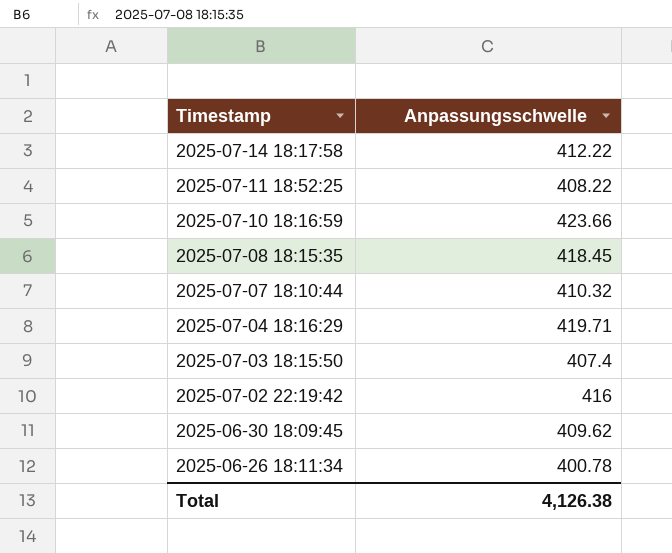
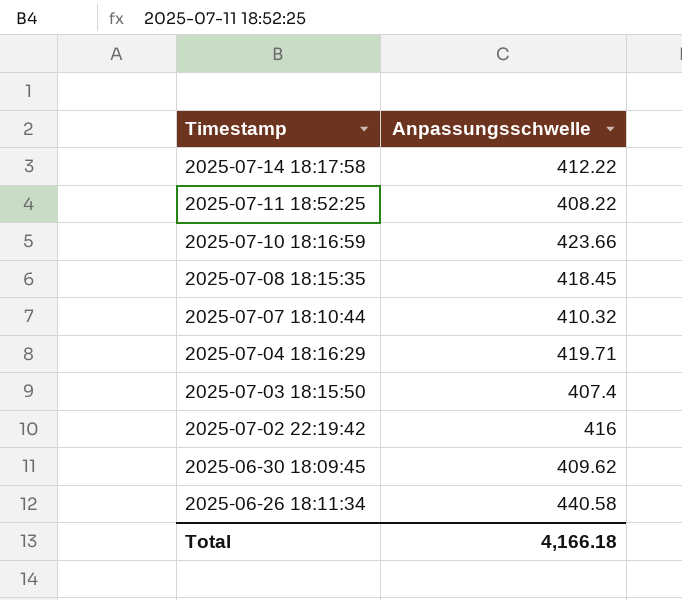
2025-06-26 18:11:34 | Anpassungsschwelle: 400.78 -> 440.58
Total | Anpassungsschwelle: 4,126.38 -> 4,166.18

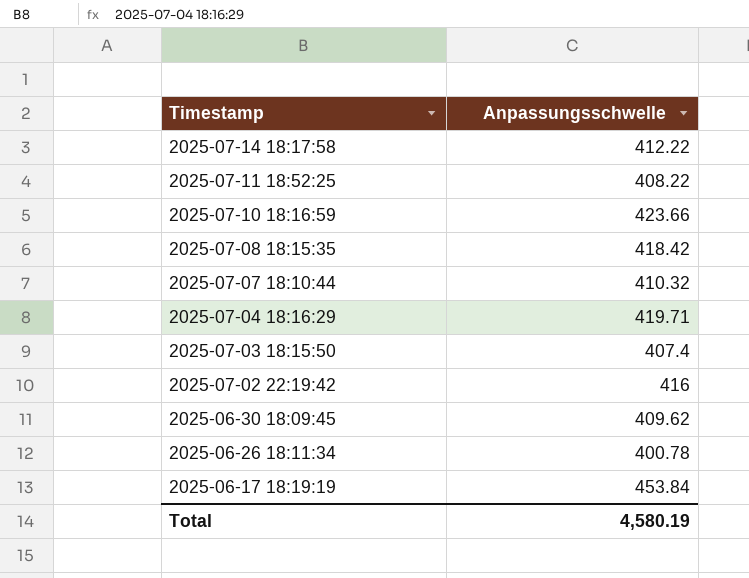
2025-07-08 18:15:35 | Anpassungsschwelle: 418.45 -> 418.42
2025-06-26 18:11:34 | Anpassungsschwelle: 440.58 -> 400.78
row 2025-06-17 18:19:19: none -> 453.84
Total | Anpassungsschwelle: 4,166.18 -> 4,580.19

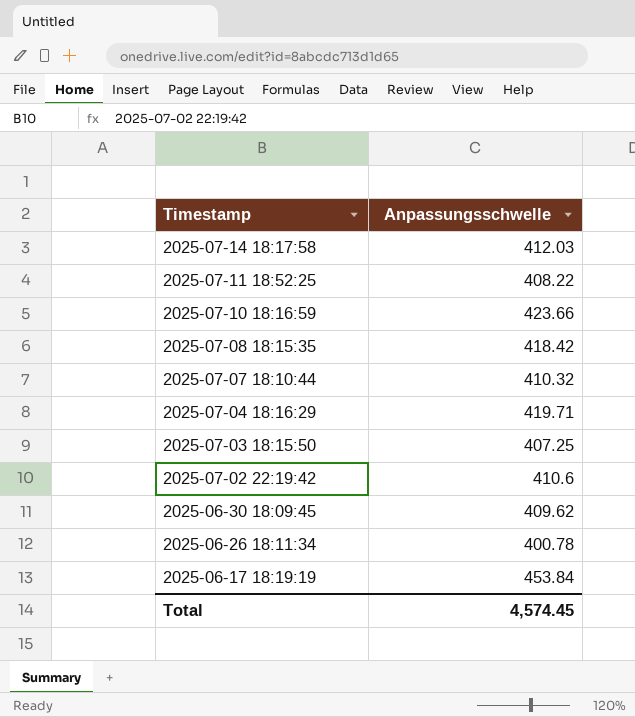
2025-07-14 18:17:58 | Anpassungsschwelle: 412.22 -> 412.03
2025-07-03 18:15:50 | Anpassungsschwelle: 407.4 -> 407.25
2025-07-02 22:19:42 | Anpassungsschwelle: 416 -> 410.6
Total | Anpassungsschwelle: 4,580.19 -> 4,574.45

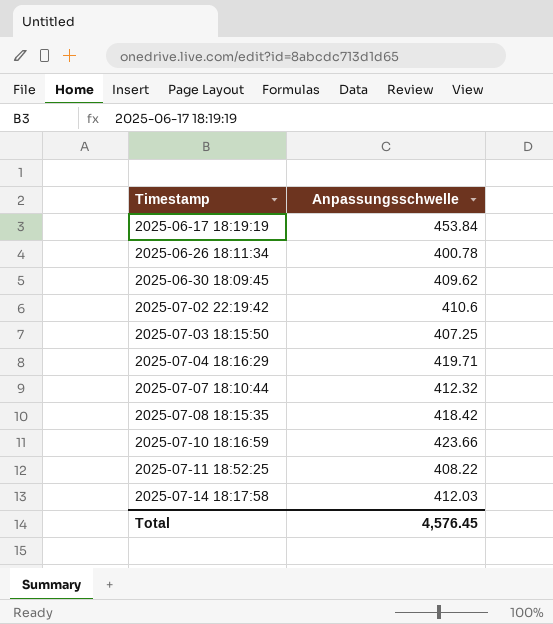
row order: Timestamp descending -> Timestamp ascending
2025-07-07 18:10:44 | Anpassungsschwelle: 410.32 -> 412.32
Total | Anpassungsschwelle: 4,574.45 -> 4,576.45

